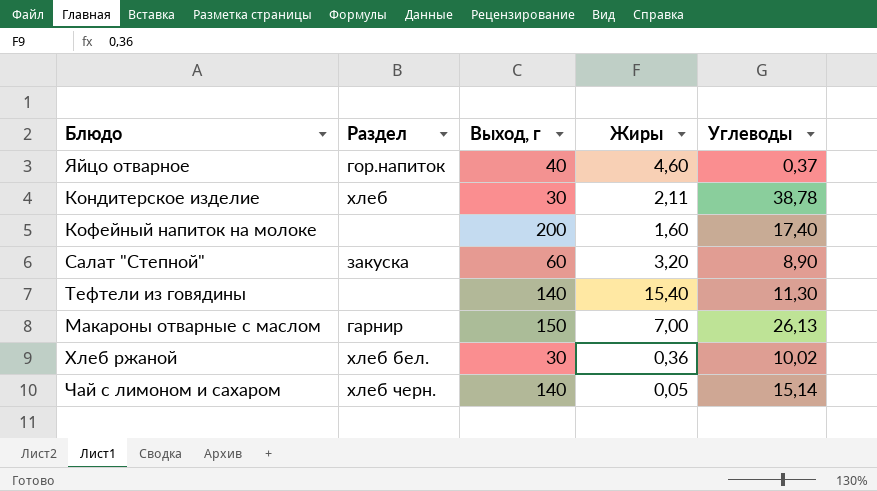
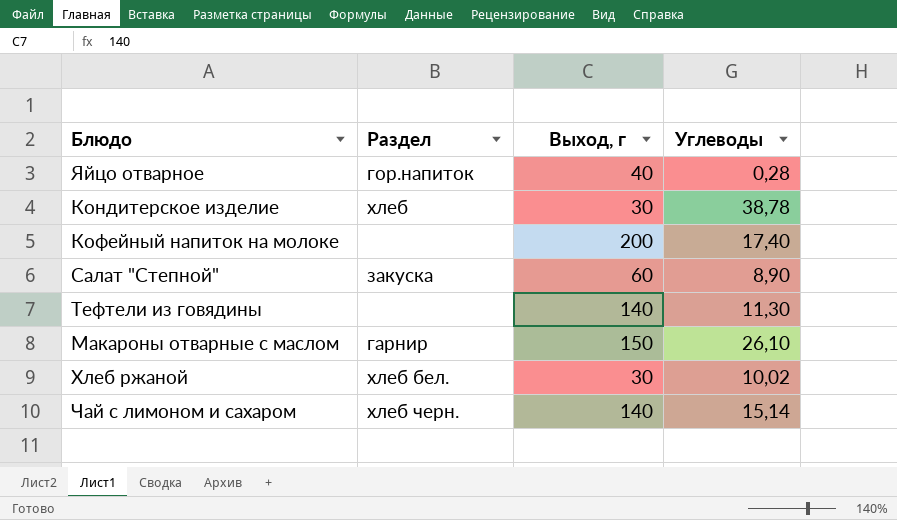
column Жиры | position: 4 -> none
Яйцо отварное | Углеводы: 0,37 -> 0,28
Макароны отварные с маслом | Углеводы: 26,13 -> 26,10

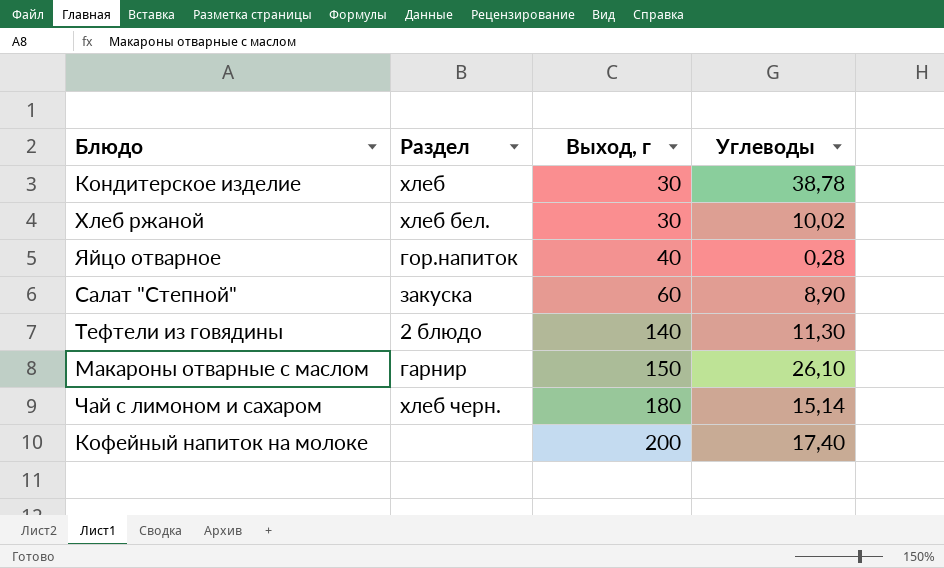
row order: none -> Выход, г ascending
Тефтели из говядины | Раздел: none -> 2 блюдо
Чай с лимоном и сахаром | Выход, г: 140 -> 180

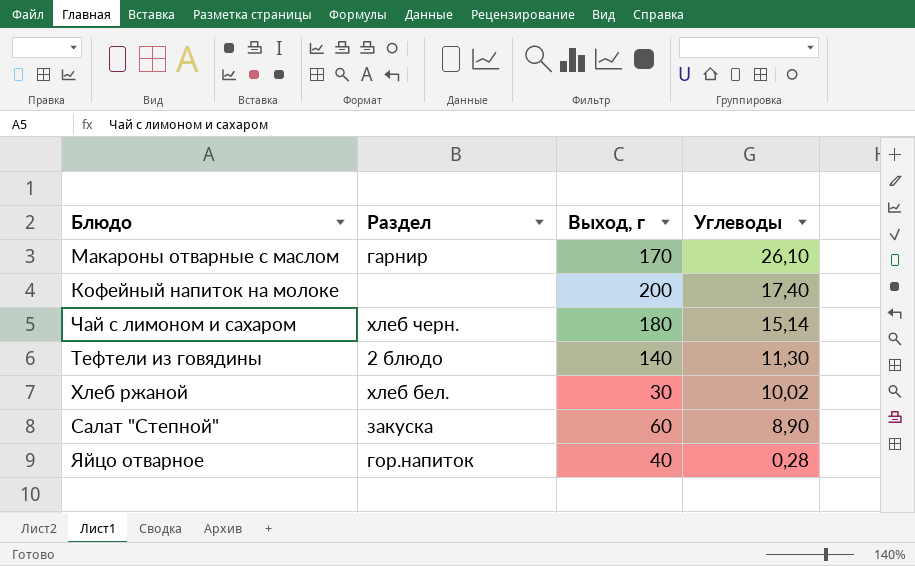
row order: Выход, г ascending -> Углеводы descending
row Кондитерское изделие: хлеб | 30 | 38,78 -> none
Макароны отварные с маслом | Выход, г: 150 -> 170

